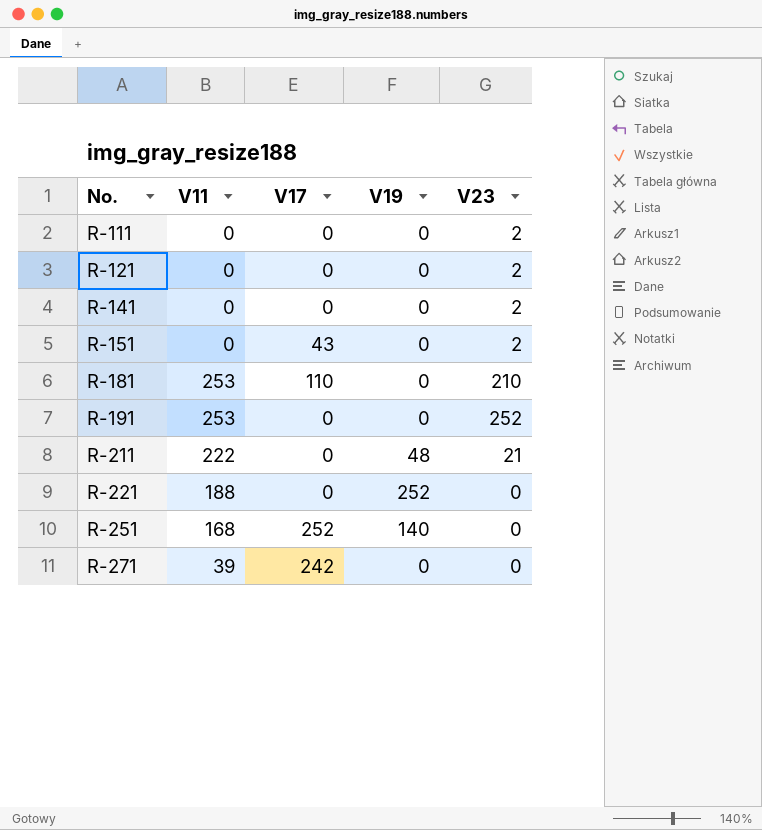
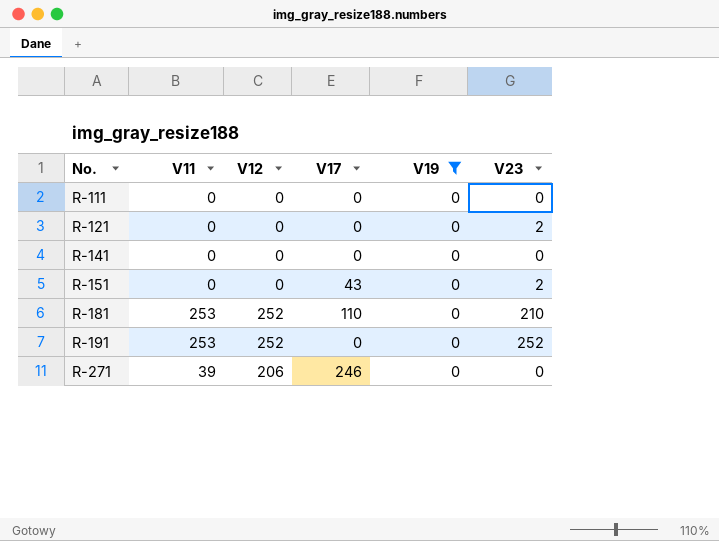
filter: none -> V19 = 0
column V12 | position: none -> 3
R-111 | V23: 2 -> 0
R-141 | V23: 2 -> 0
R-271 | V17: 242 -> 246

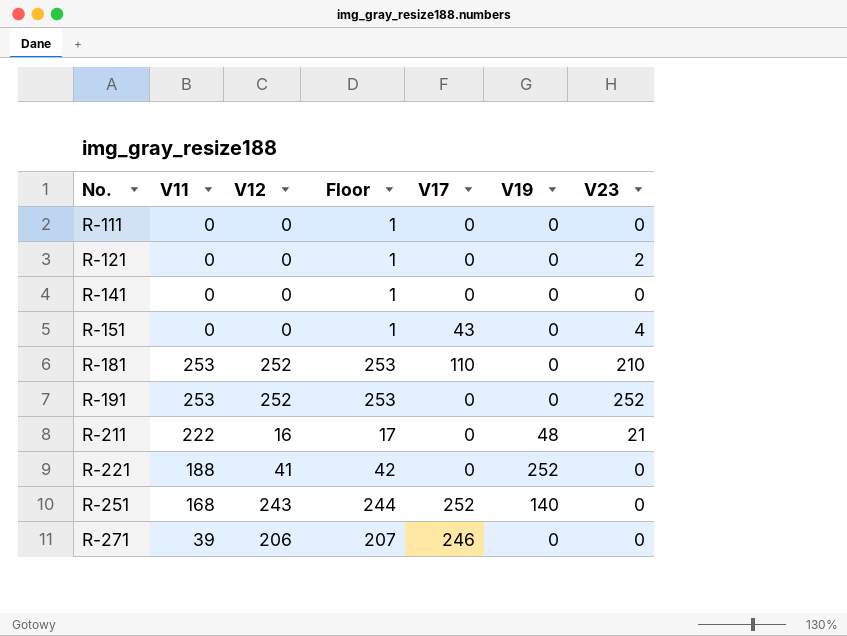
filter: V19 = 0 -> none
column Floor | formula: none -> [V12] + 1
R-151 | V23: 2 -> 4

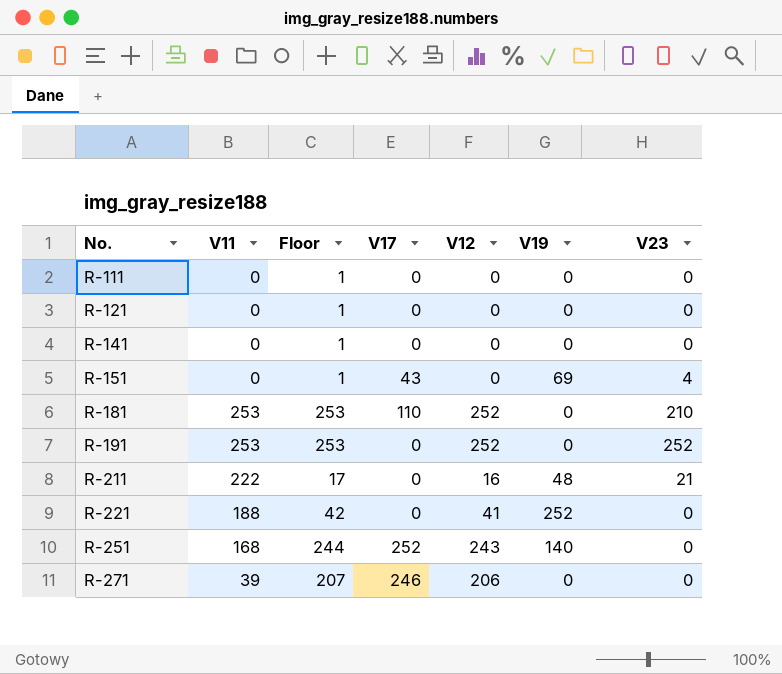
column V12 | position: 3 -> 5
R-121 | V23: 2 -> 0
R-151 | V19: 0 -> 69

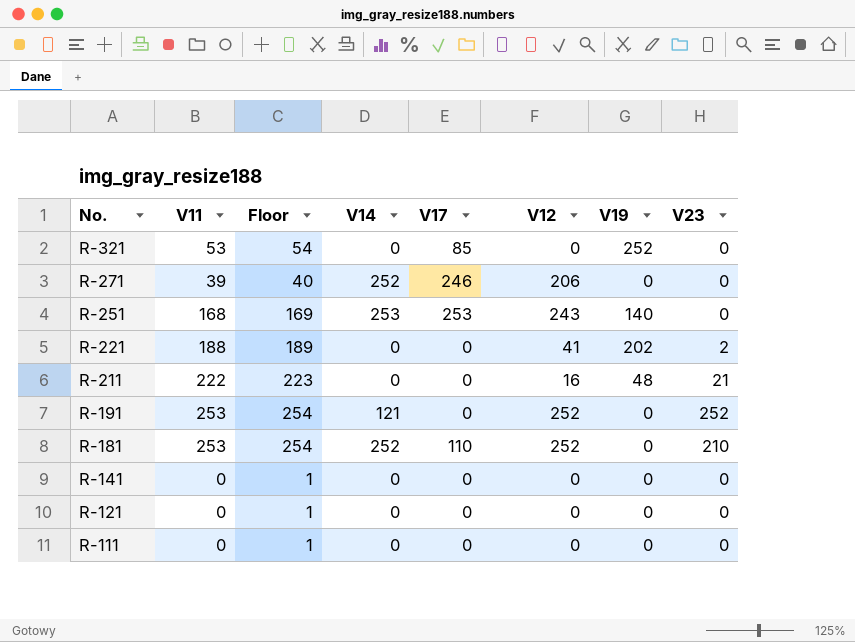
row order: No. ascending -> No. descending
column Floor | formula: [V12] + 1 -> [V11] + 1
column V14 | position: none -> 4
row R-151: 0 | 1 | 43 | 0 | 69 | 4 -> none
row R-321: none -> 53 | 54 | 0 | 85 | 0 | 252 | 0
R-251 | V17: 252 -> 253
R-221 | V19: 252 -> 202
R-221 | V23: 0 -> 2

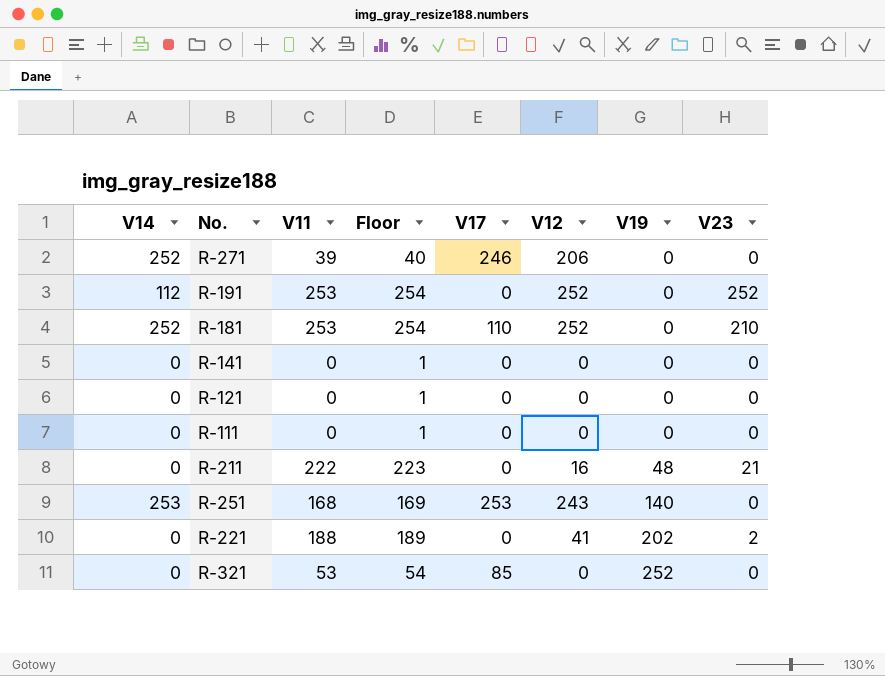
row order: No. descending -> V19 ascending
column V14 | position: 4 -> 1
R-191 | V14: 121 -> 112

